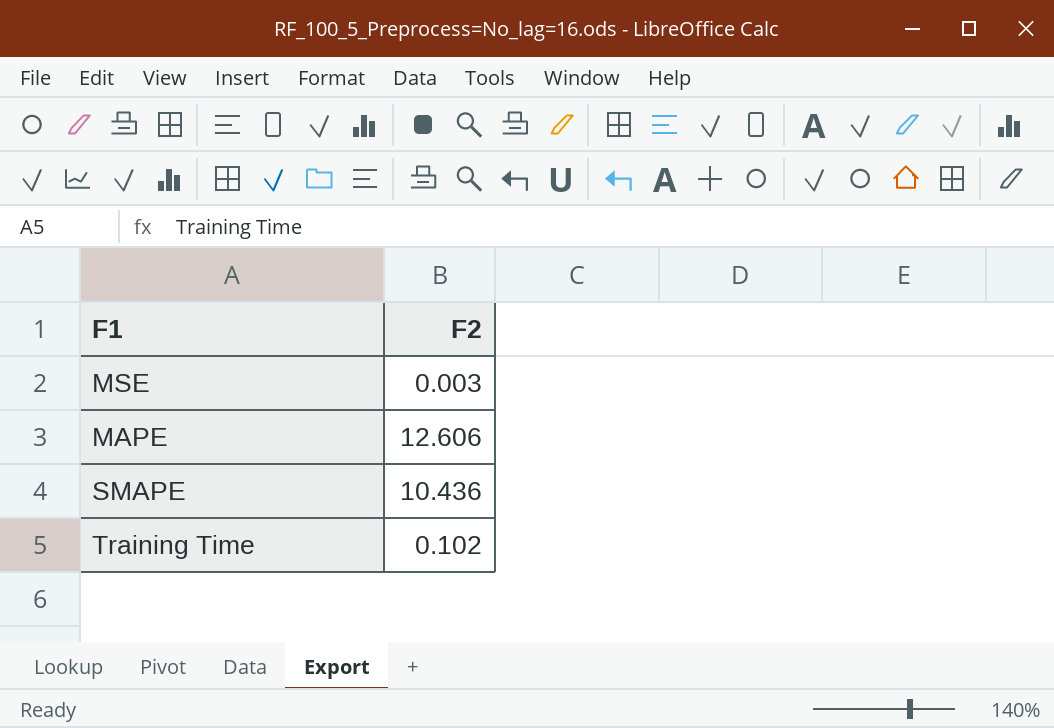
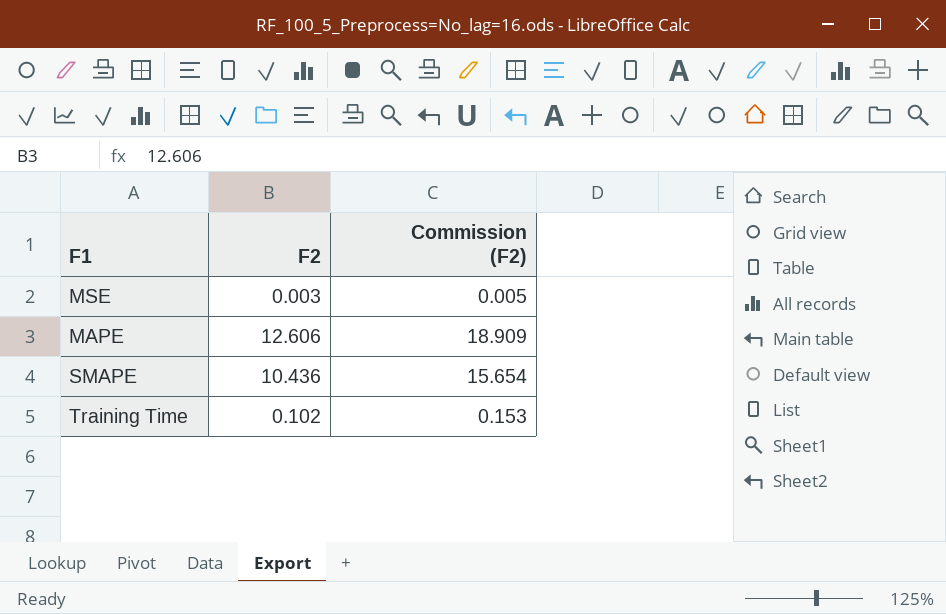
column Commission (F2) | formula: none -> [F2] * 1.5

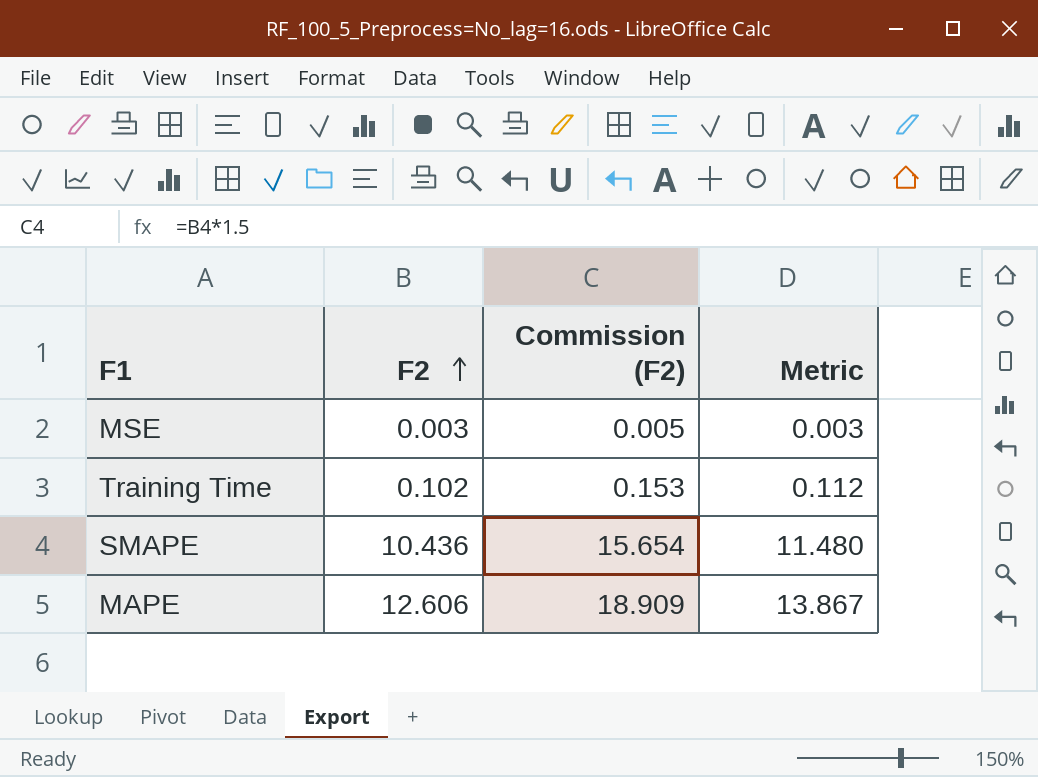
row order: none -> F2 ascending
column Metric | formula: none -> [F2] * 1.1

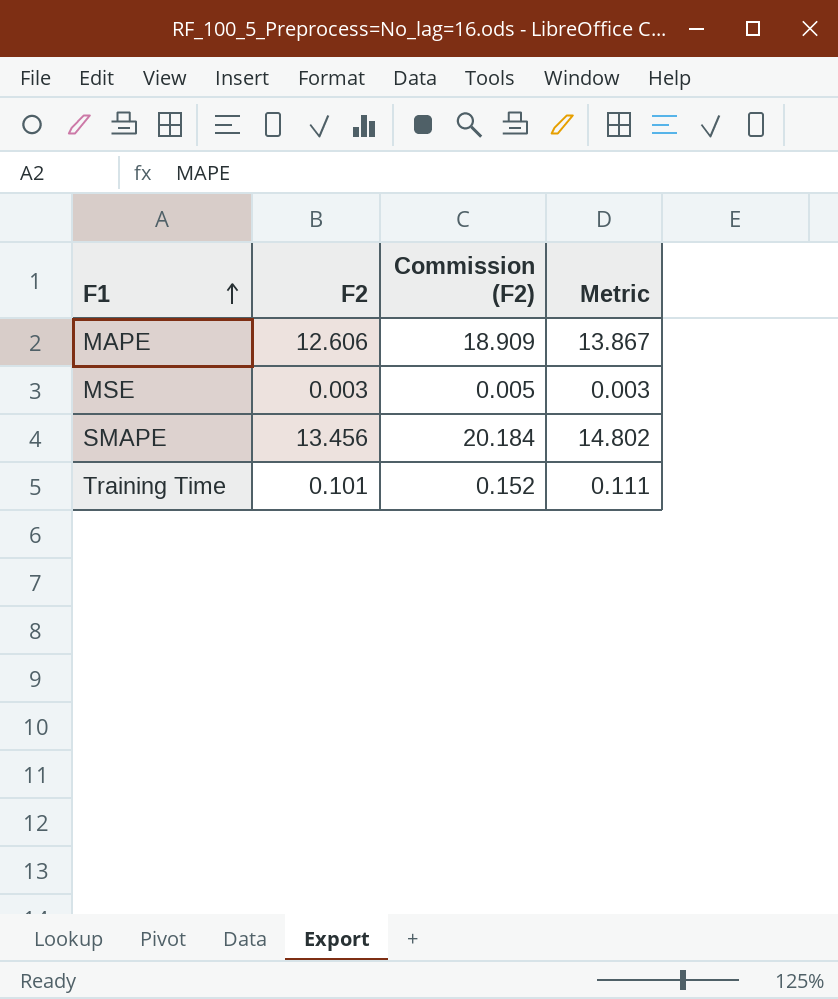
row order: F2 ascending -> F1 ascending
SMAPE | F2: 10.436 -> 13.456
SMAPE | Commission (F2): 15.654 -> 20.184
SMAPE | Metric: 11.480 -> 14.802
Training Time | F2: 0.102 -> 0.101
Training Time | Commission (F2): 0.153 -> 0.152
Training Time | Metric: 0.112 -> 0.111

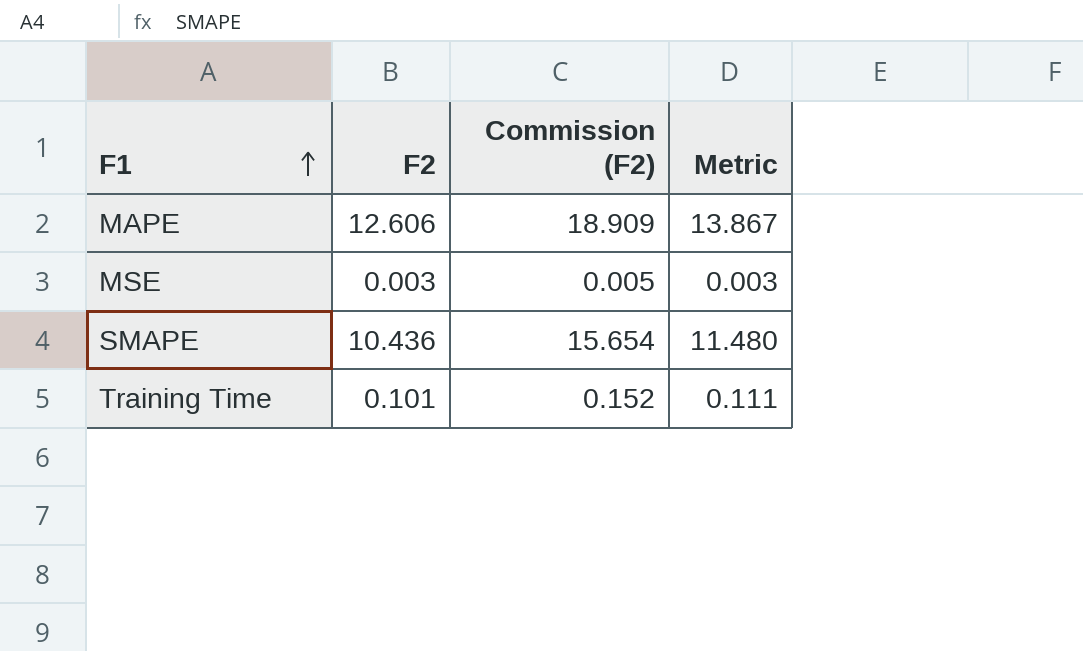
SMAPE | F2: 13.456 -> 10.436
SMAPE | Commission (F2): 20.184 -> 15.654
SMAPE | Metric: 14.802 -> 11.480

